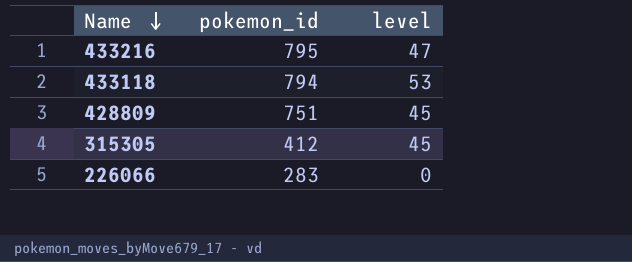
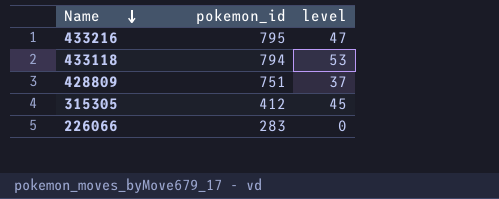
428809 | level: 45 -> 37

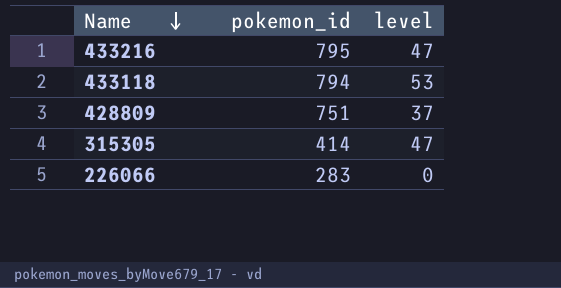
315305 | pokemon_id: 412 -> 414
315305 | level: 45 -> 47

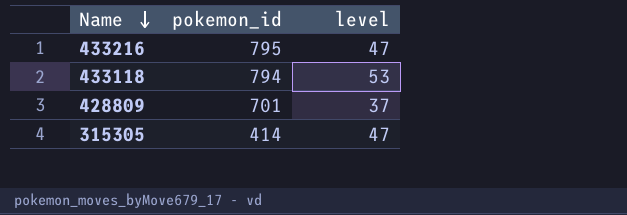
row 226066: 283 | 0 -> none
428809 | pokemon_id: 751 -> 701

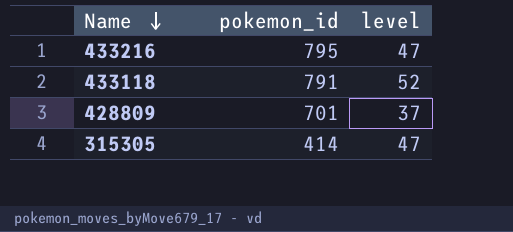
433118 | pokemon_id: 794 -> 791
433118 | level: 53 -> 52

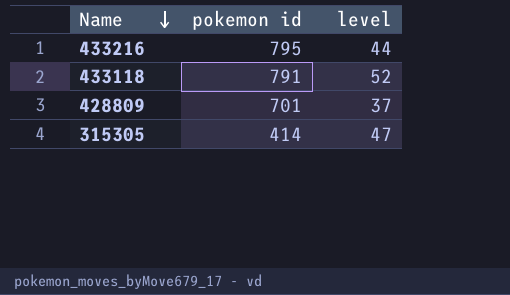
column name: pokemon_id -> pokemon id
433216 | level: 47 -> 44

